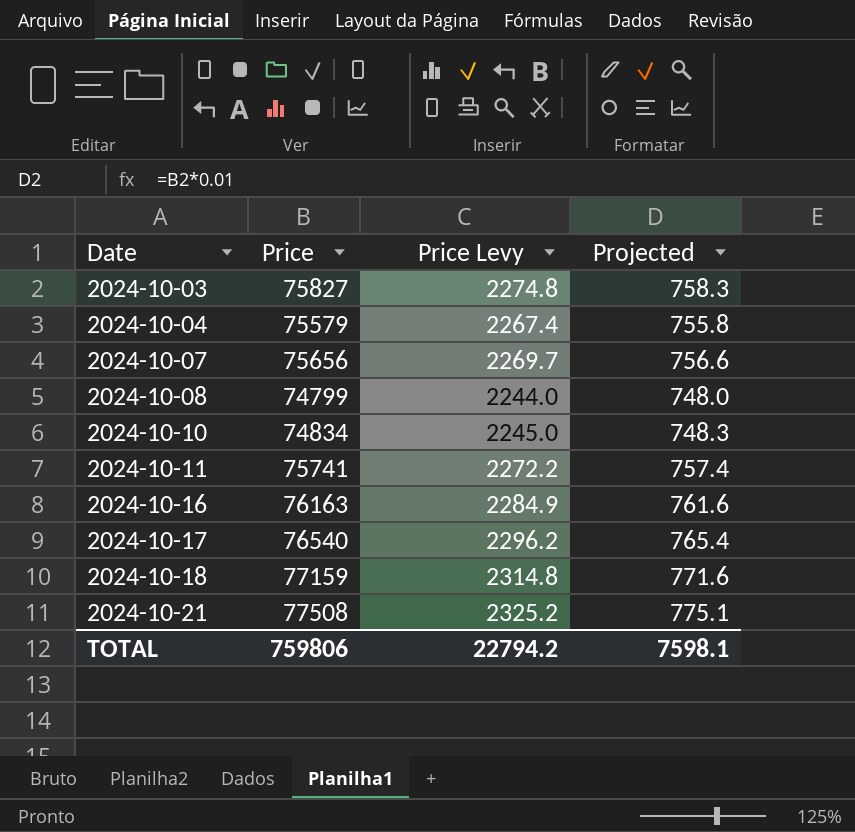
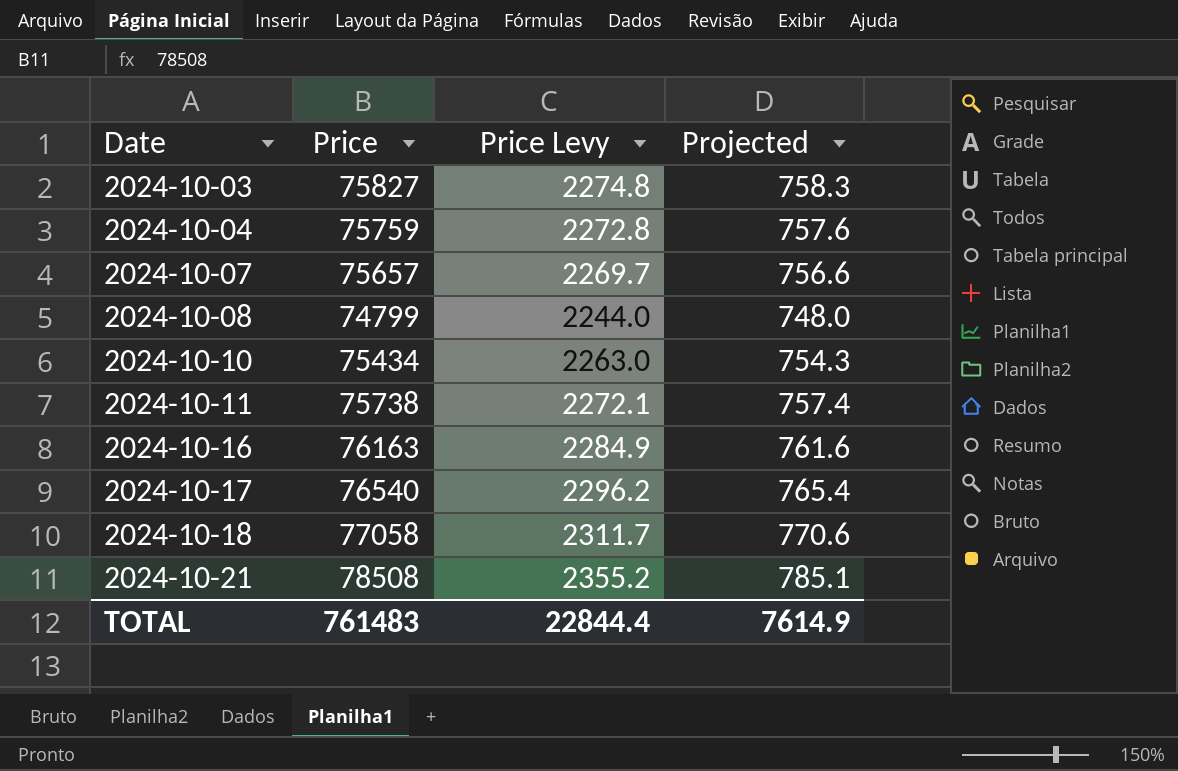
2024-10-04 | Price: 75579 -> 75759
2024-10-04 | Price Levy: 2267.4 -> 2272.8
2024-10-04 | Projected: 755.8 -> 757.6
2024-10-07 | Price: 75656 -> 75657
2024-10-10 | Price: 74834 -> 75434
2024-10-10 | Price Levy: 2245.0 -> 2263.0
2024-10-10 | Projected: 748.3 -> 754.3
2024-10-11 | Price: 75741 -> 75738
2024-10-11 | Price Levy: 2272.2 -> 2272.1
2024-10-18 | Price: 77159 -> 77058
2024-10-18 | Price Levy: 2314.8 -> 2311.7
2024-10-18 | Projected: 771.6 -> 770.6
2024-10-21 | Price: 77508 -> 78508
2024-10-21 | Price Levy: 2325.2 -> 2355.2
2024-10-21 | Projected: 775.1 -> 785.1
TOTAL | Price: 759806 -> 761483
TOTAL | Price Levy: 22794.2 -> 22844.4
TOTAL | Projected: 7598.1 -> 7614.9

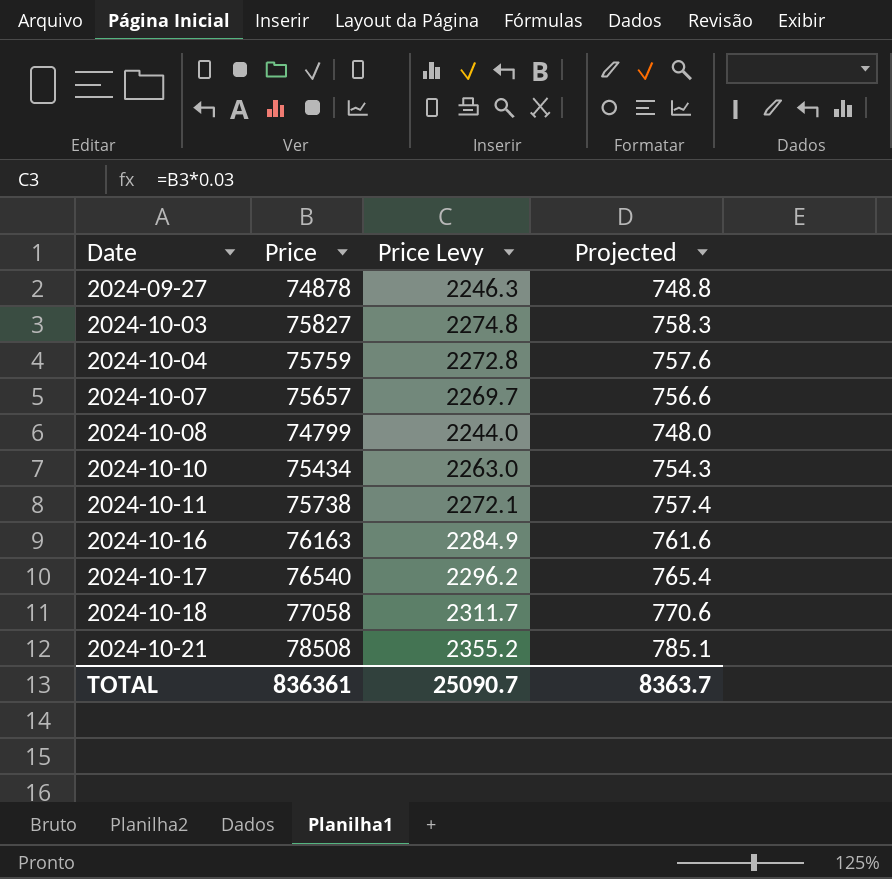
row 2024-09-27: none -> 74878 | 2246.3 | 748.8
TOTAL | Price: 761483 -> 836361
TOTAL | Price Levy: 22844.4 -> 25090.7
TOTAL | Projected: 7614.9 -> 8363.7

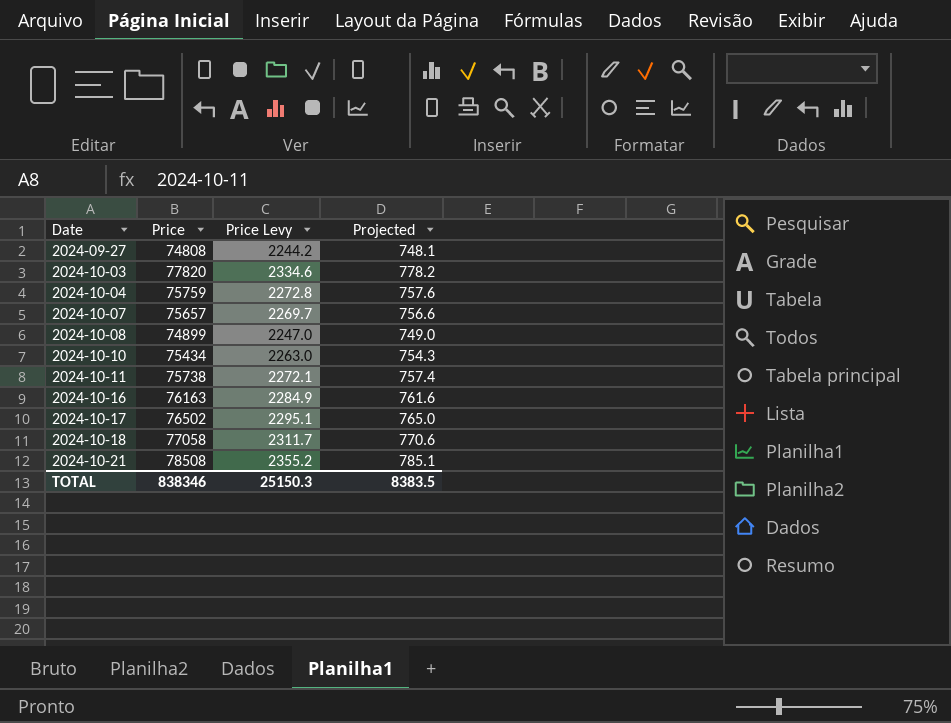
2024-09-27 | Price: 74878 -> 74808
2024-09-27 | Price Levy: 2246.3 -> 2244.2
2024-09-27 | Projected: 748.8 -> 748.1
2024-10-03 | Price: 75827 -> 77820
2024-10-03 | Price Levy: 2274.8 -> 2334.6
2024-10-03 | Projected: 758.3 -> 778.2
2024-10-08 | Price: 74799 -> 74899
2024-10-08 | Price Levy: 2244.0 -> 2247.0
2024-10-08 | Projected: 748.0 -> 749.0
2024-10-17 | Price: 76540 -> 76502
2024-10-17 | Price Levy: 2296.2 -> 2295.1
2024-10-17 | Projected: 765.4 -> 765.0
TOTAL | Price: 836361 -> 838346
TOTAL | Price Levy: 25090.7 -> 25150.3
TOTAL | Projected: 8363.7 -> 8383.5

